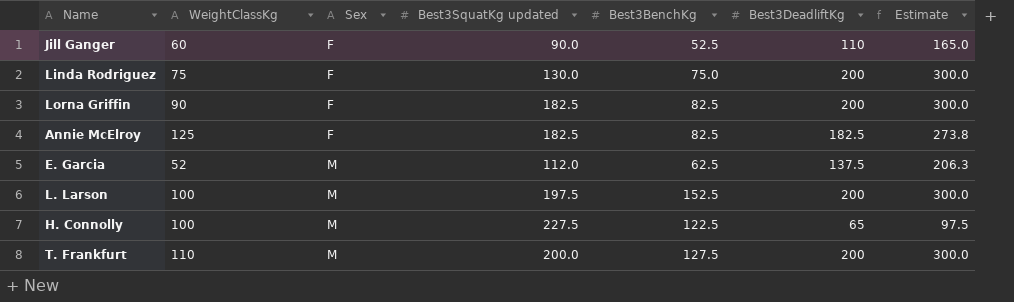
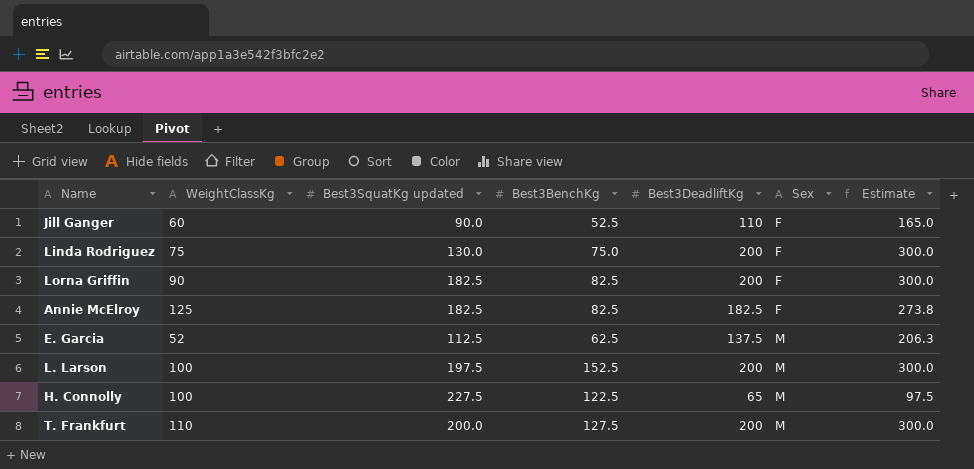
column Sex | position: 3 -> 6
E. Garcia | Best3SquatKg updated: 112.0 -> 112.5

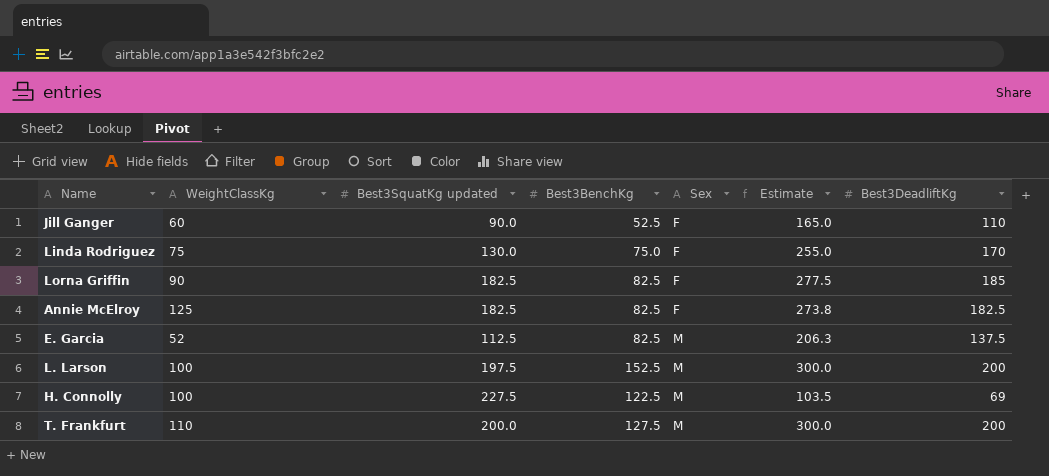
column Best3DeadliftKg | position: 5 -> 7
Linda Rodriguez | Estimate: 300.0 -> 255.0
Linda Rodriguez | Best3DeadliftKg: 200 -> 170
Lorna Griffin | Estimate: 300.0 -> 277.5
Lorna Griffin | Best3DeadliftKg: 200 -> 185
E. Garcia | Best3BenchKg: 62.5 -> 82.5
H. Connolly | Estimate: 97.5 -> 103.5
H. Connolly | Best3DeadliftKg: 65 -> 69

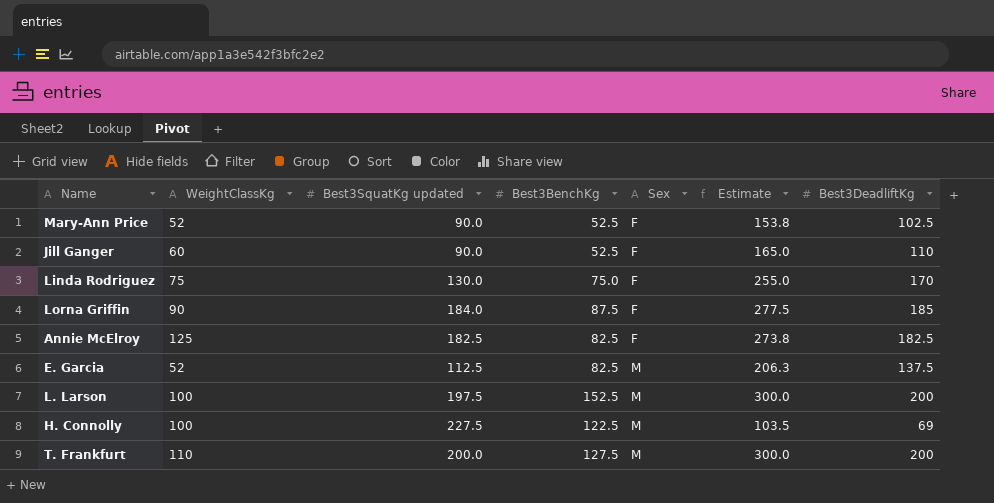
row Mary-Ann Price: none -> 52 | 90.0 | 52.5 | F | 153.8 | 102.5
Lorna Griffin | Best3SquatKg updated: 182.5 -> 184.0
Lorna Griffin | Best3BenchKg: 82.5 -> 87.5

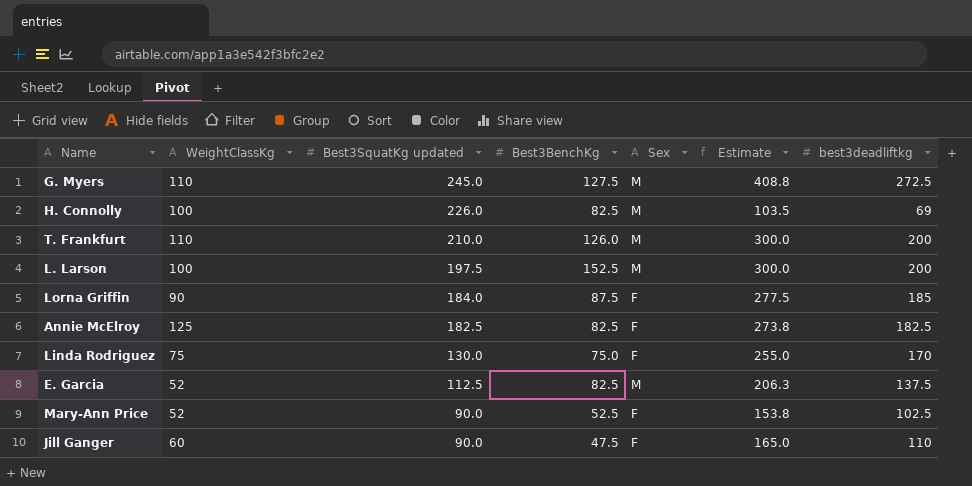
row order: Sex ascending -> Best3SquatKg updated descending
column name: Best3DeadliftKg -> best3deadliftkg
row G. Myers: none -> 110 | 245.0 | 127.5 | M | 408.8 | 272.5
H. Connolly | Best3SquatKg updated: 227.5 -> 226.0
H. Connolly | Best3BenchKg: 122.5 -> 82.5
T. Frankfurt | Best3SquatKg updated: 200.0 -> 210.0
T. Frankfurt | Best3BenchKg: 127.5 -> 126.0
Jill Ganger | Best3BenchKg: 52.5 -> 47.5

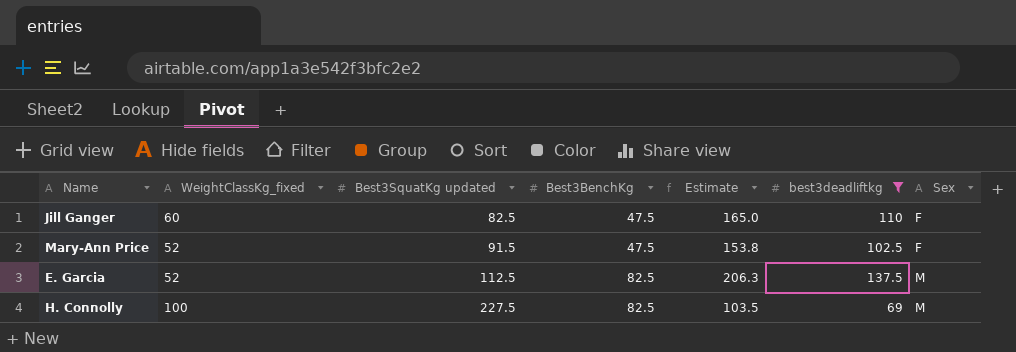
filter: none -> best3deadliftkg <= 137.5
row order: Best3SquatKg updated descending -> Best3SquatKg updated ascending
column name: WeightClassKg -> WeightClassKg_fixed
column Sex | position: 5 -> 7
Jill Ganger | Best3SquatKg updated: 90.0 -> 82.5
Mary-Ann Price | Best3SquatKg updated: 90.0 -> 91.5
Mary-Ann Price | Best3BenchKg: 52.5 -> 47.5
H. Connolly | Best3SquatKg updated: 226.0 -> 227.5

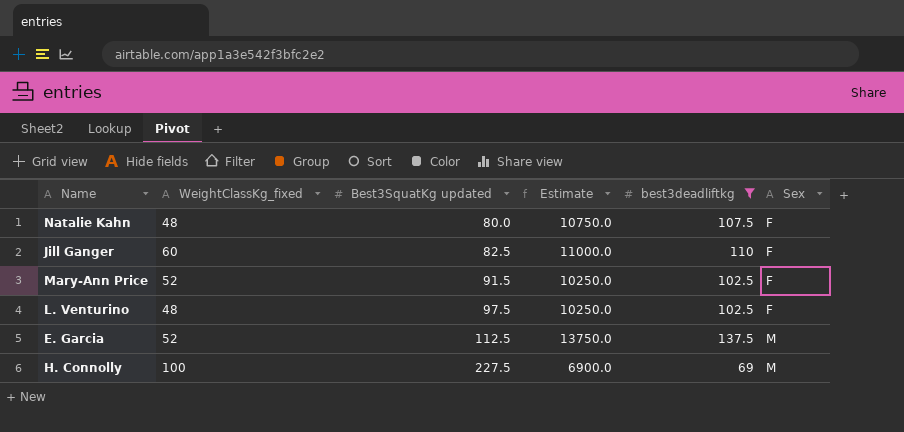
column Best3BenchKg | position: 4 -> none
column Estimate | formula: [best3deadliftkg] * 1.5 -> [best3deadliftkg] * 100
row Natalie Kahn: none -> 48 | 80.0 | 10750.0 | 107.5 | F
row L. Venturino: none -> 48 | 97.5 | 10250.0 | 102.5 | F

